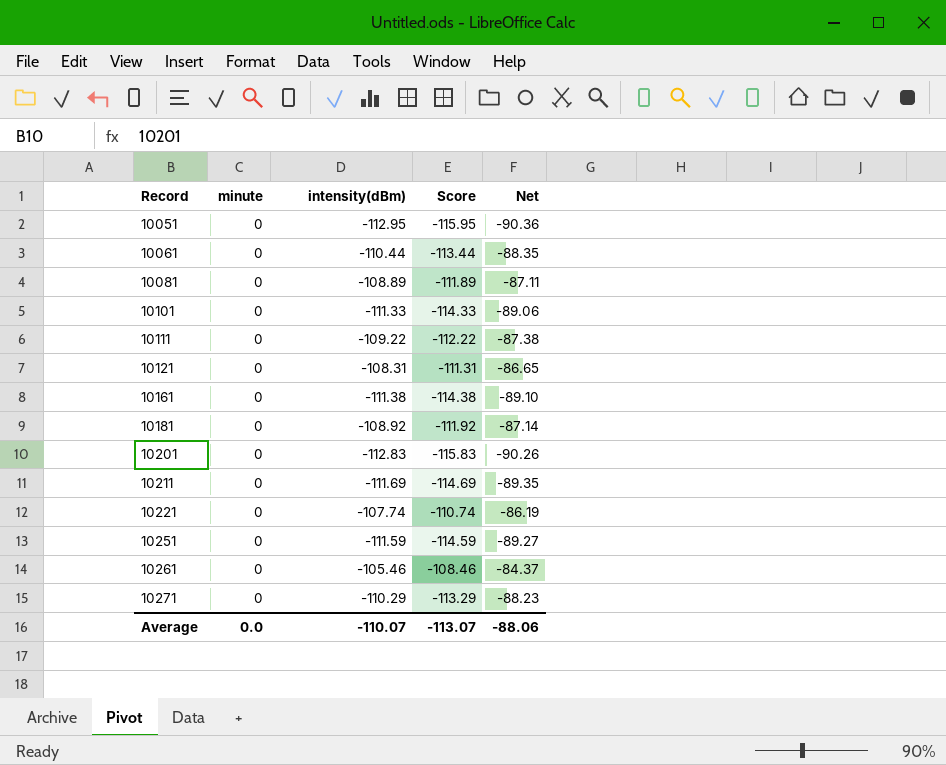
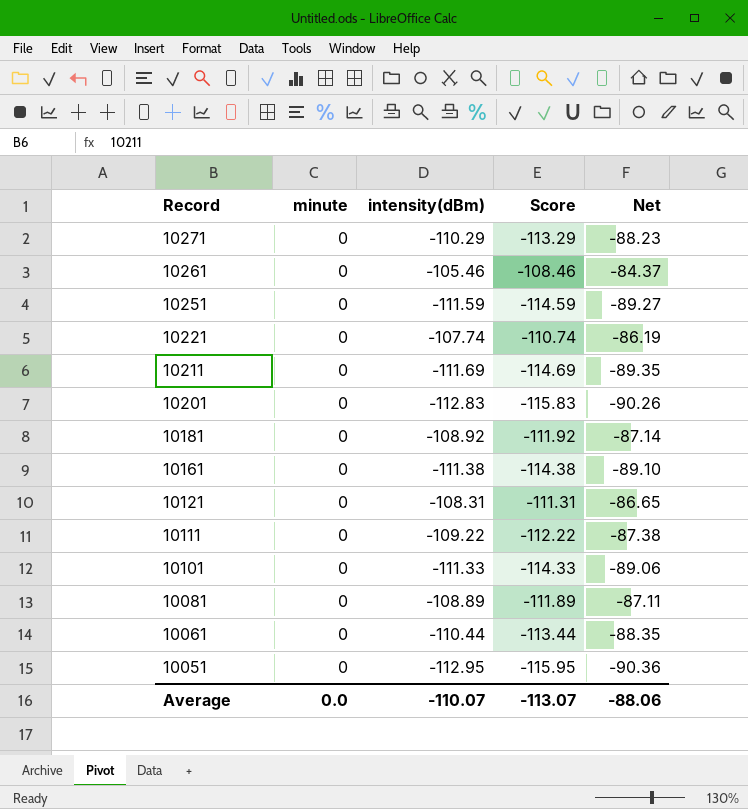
row order: Record ascending -> Record descending

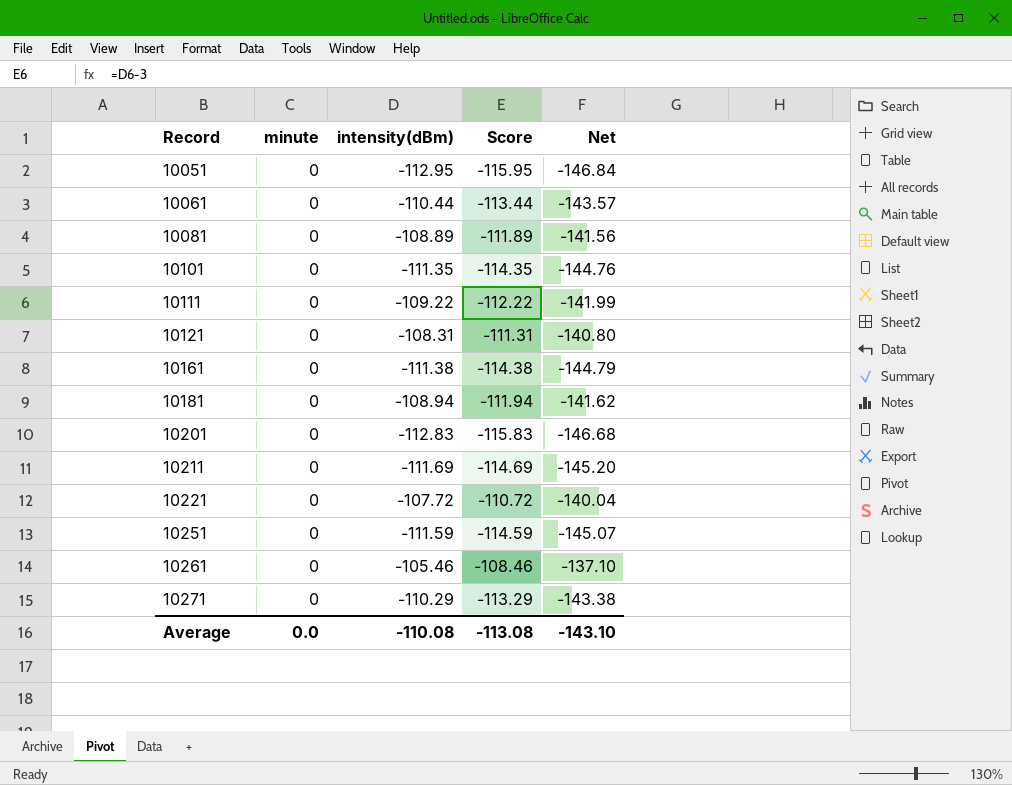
row order: Record descending -> Record ascending
column Net | formula: [intensity(dBm)] * 0.8 -> [intensity(dBm)] * 1.3
10101 | intensity(dBm): -111.33 -> -111.35
10101 | Score: -114.33 -> -114.35
10181 | intensity(dBm): -108.92 -> -108.94
10181 | Score: -111.92 -> -111.94
10221 | intensity(dBm): -107.74 -> -107.72
10221 | Score: -110.74 -> -110.72
Average | intensity(dBm): -110.07 -> -110.08
Average | Score: -113.07 -> -113.08
Average | Net: -88.06 -> -143.10

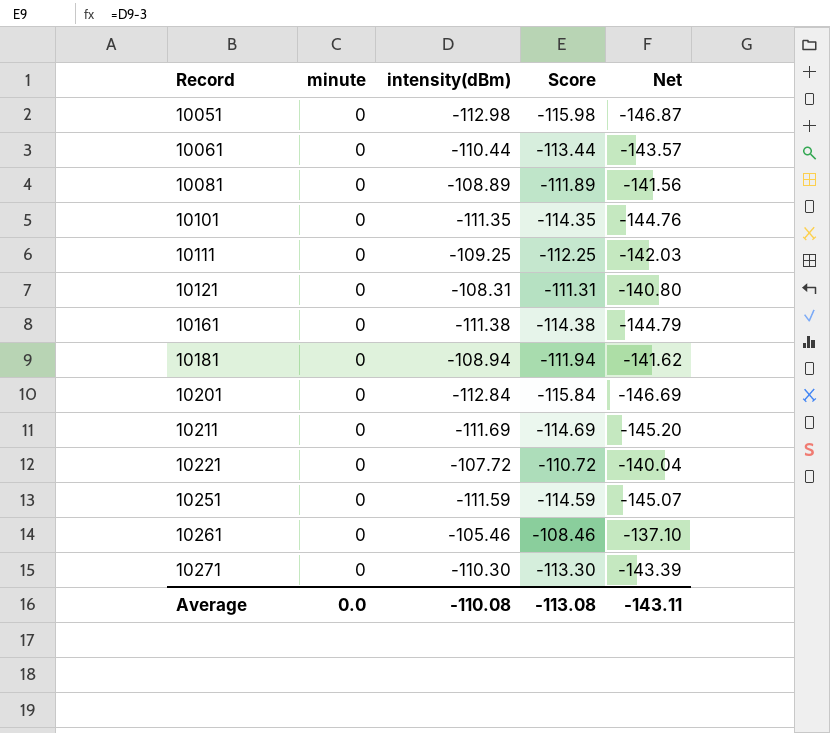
10051 | intensity(dBm): -112.95 -> -112.98
10051 | Score: -115.95 -> -115.98
10051 | Net: -146.84 -> -146.87
10111 | intensity(dBm): -109.22 -> -109.25
10111 | Score: -112.22 -> -112.25
10111 | Net: -141.99 -> -142.03
10201 | intensity(dBm): -112.83 -> -112.84
10201 | Score: -115.83 -> -115.84
10201 | Net: -146.68 -> -146.69
10271 | intensity(dBm): -110.29 -> -110.30
10271 | Score: -113.29 -> -113.30
10271 | Net: -143.38 -> -143.39
Average | Net: -143.10 -> -143.11

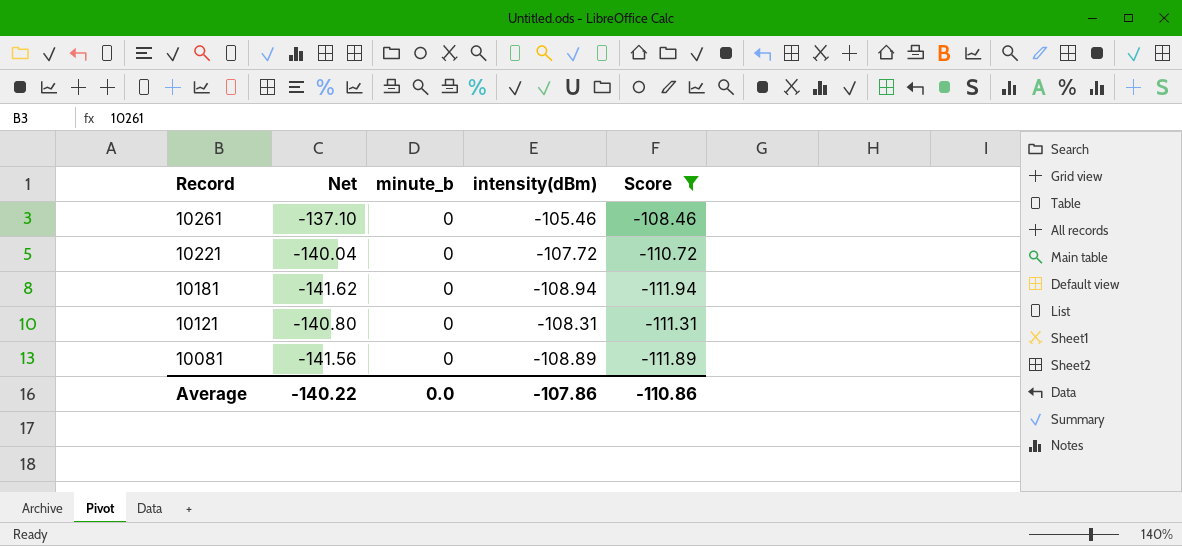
filter: none -> Score >= -111.94
row order: Record ascending -> Record descending
column Net | position: 5 -> 2
column name: minute -> minute_b
Average | Net: -143.11 -> -140.22
Average | intensity(dBm): -110.08 -> -107.86
Average | Score: -113.08 -> -110.86

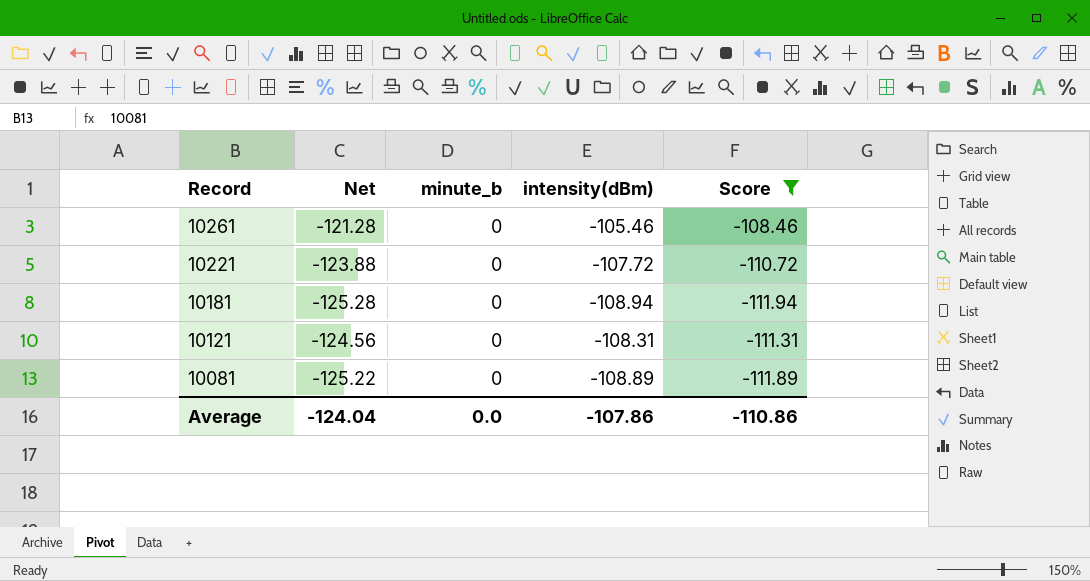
column Net | formula: [intensity(dBm)] * 1.3 -> [intensity(dBm)] * 1.15
Average | Net: -140.22 -> -124.04

